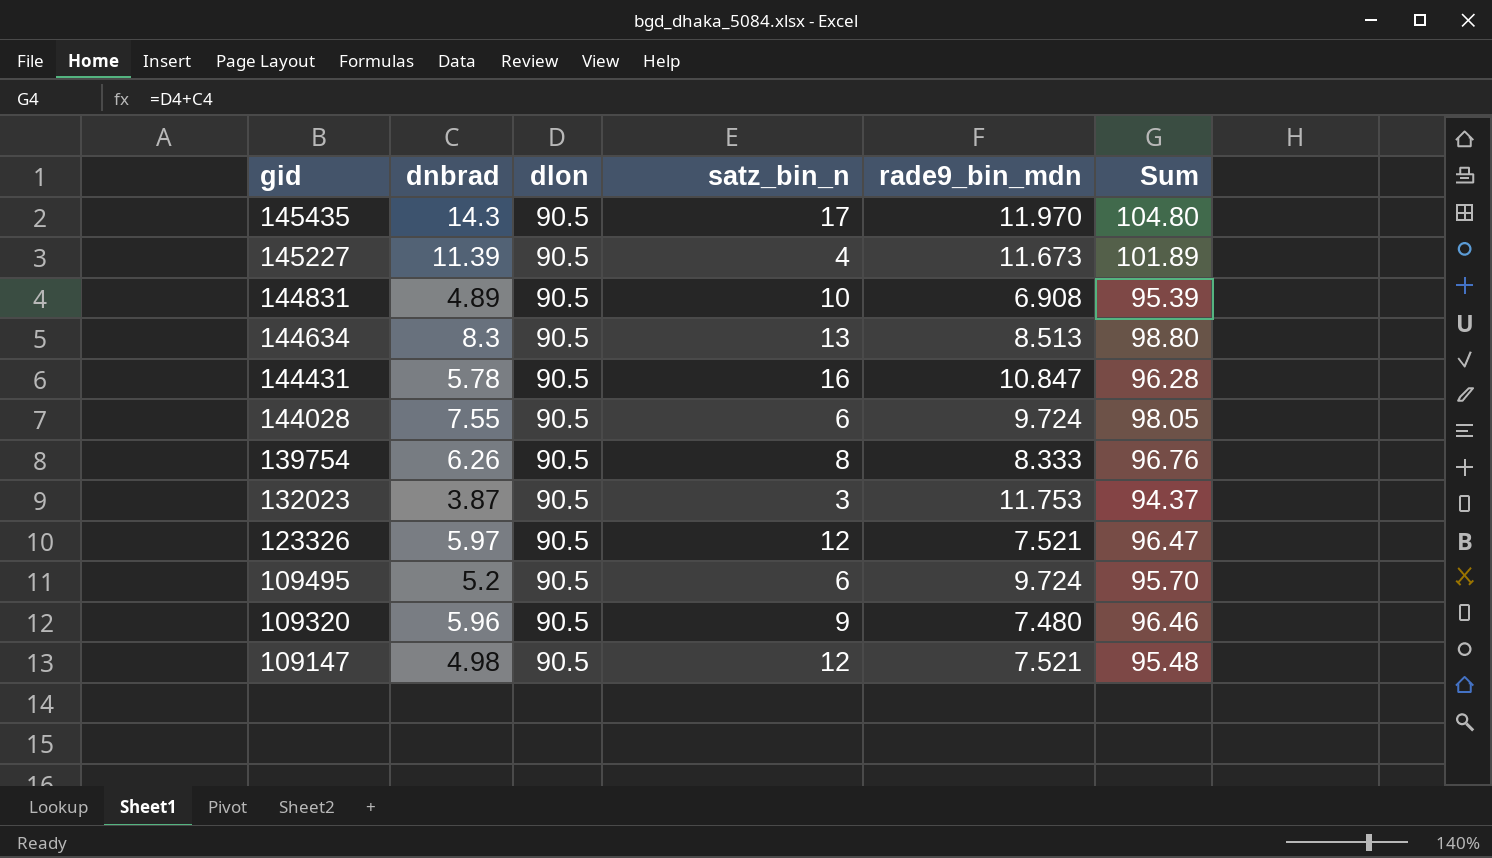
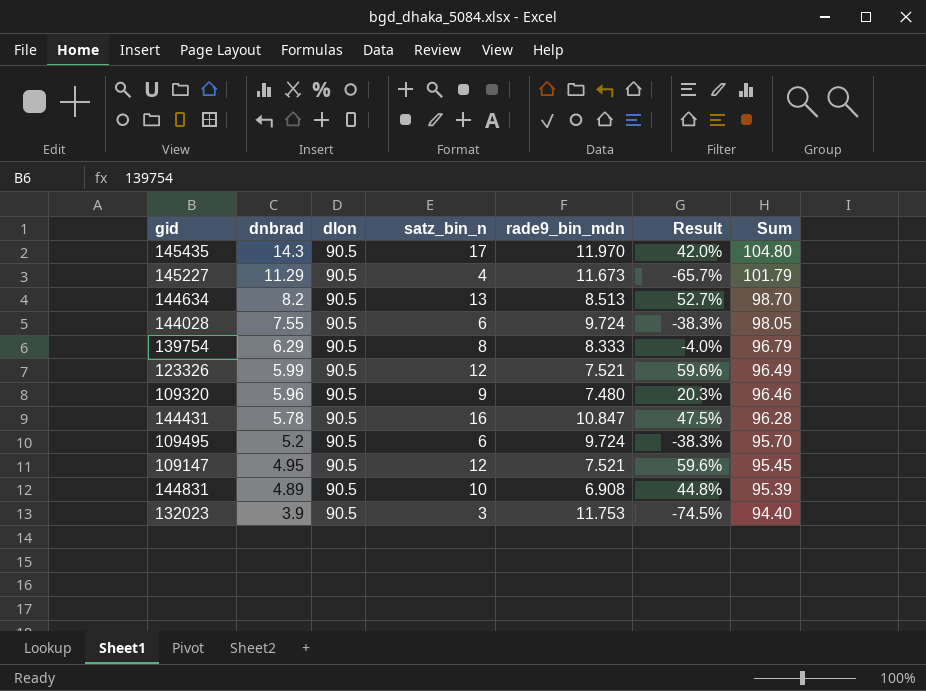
row order: gid descending -> dnbrad descending
column Result | formula: none -> ([satz_bin_n] - [rade9_bin_mdn]) / [rade9_bin_mdn]
145227 | dnbrad: 11.39 -> 11.29
145227 | Sum: 101.89 -> 101.79
144634 | dnbrad: 8.3 -> 8.2
144634 | Sum: 98.80 -> 98.70
139754 | dnbrad: 6.26 -> 6.29
139754 | Sum: 96.76 -> 96.79
123326 | dnbrad: 5.97 -> 5.99
123326 | Sum: 96.47 -> 96.49
109147 | dnbrad: 4.98 -> 4.95
109147 | Sum: 95.48 -> 95.45
132023 | dnbrad: 3.87 -> 3.9
132023 | Sum: 94.37 -> 94.40

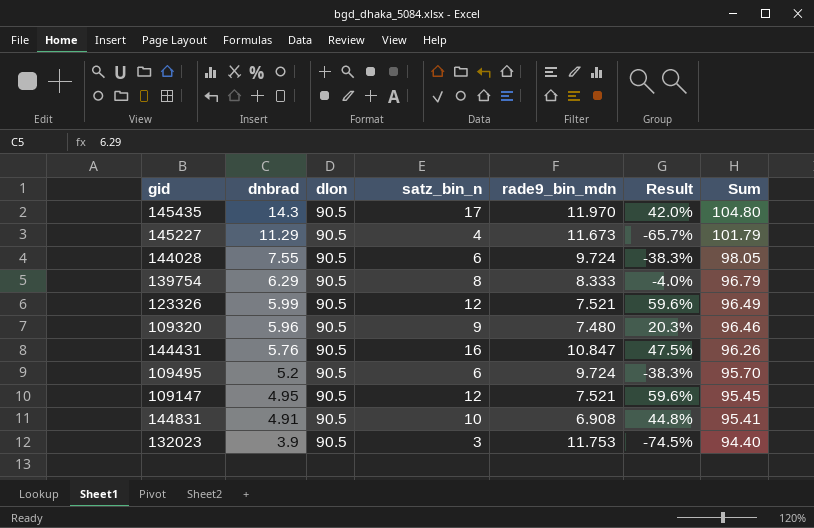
row 144634: 8.2 | 90.5 | 13 | 8.513 | 52.7% | 98.70 -> none
144431 | dnbrad: 5.78 -> 5.76
144431 | Sum: 96.28 -> 96.26
144831 | dnbrad: 4.89 -> 4.91
144831 | Sum: 95.39 -> 95.41

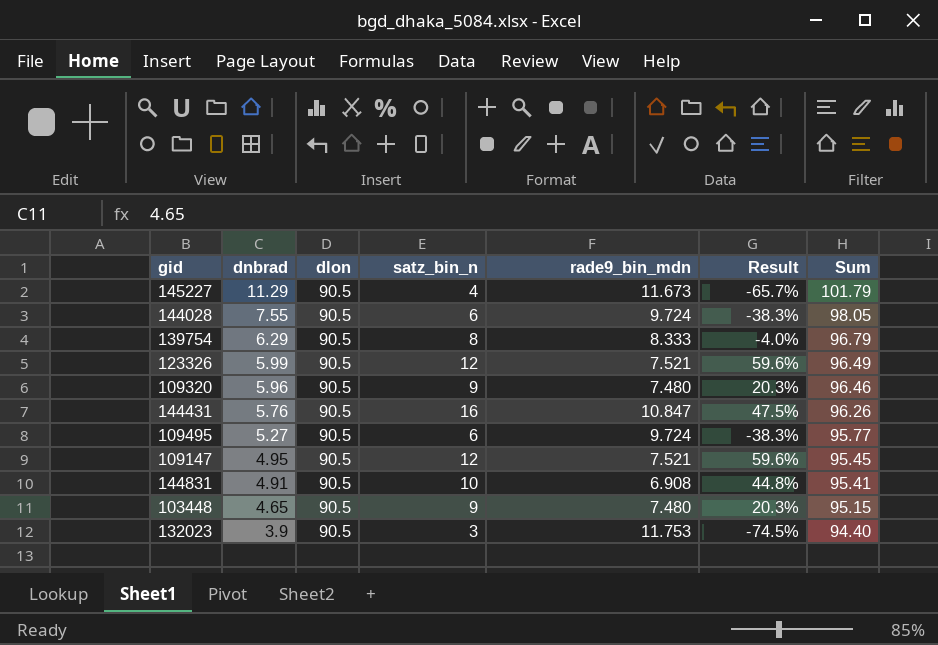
row 145435: 14.3 | 90.5 | 17 | 11.970 | 42.0% | 104.80 -> none
109495 | dnbrad: 5.2 -> 5.27
109495 | Sum: 95.70 -> 95.77
row 103448: none -> 4.65 | 90.5 | 9 | 7.480 | 20.3% | 95.15

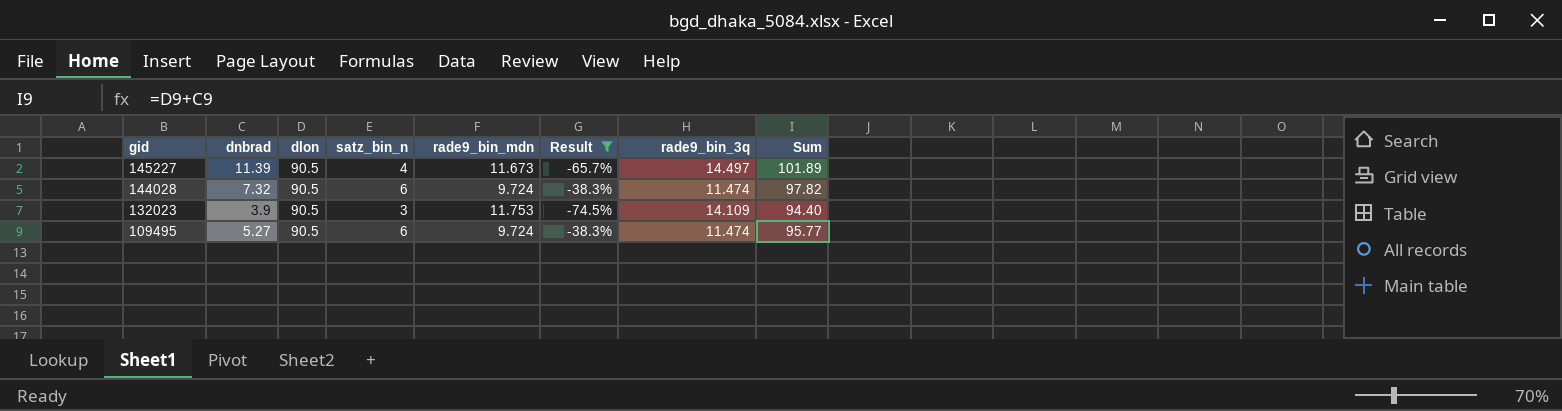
filter: none -> Result <= -38.3%
row order: dnbrad descending -> gid descending
column rade9_bin_3q | position: none -> 7
145227 | dnbrad: 11.29 -> 11.39
145227 | Sum: 101.79 -> 101.89
144028 | dnbrad: 7.55 -> 7.32
144028 | Sum: 98.05 -> 97.82

